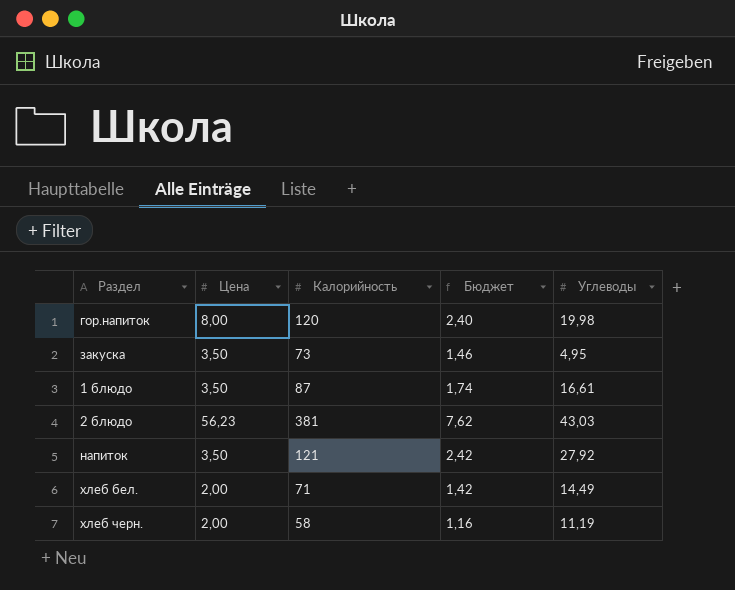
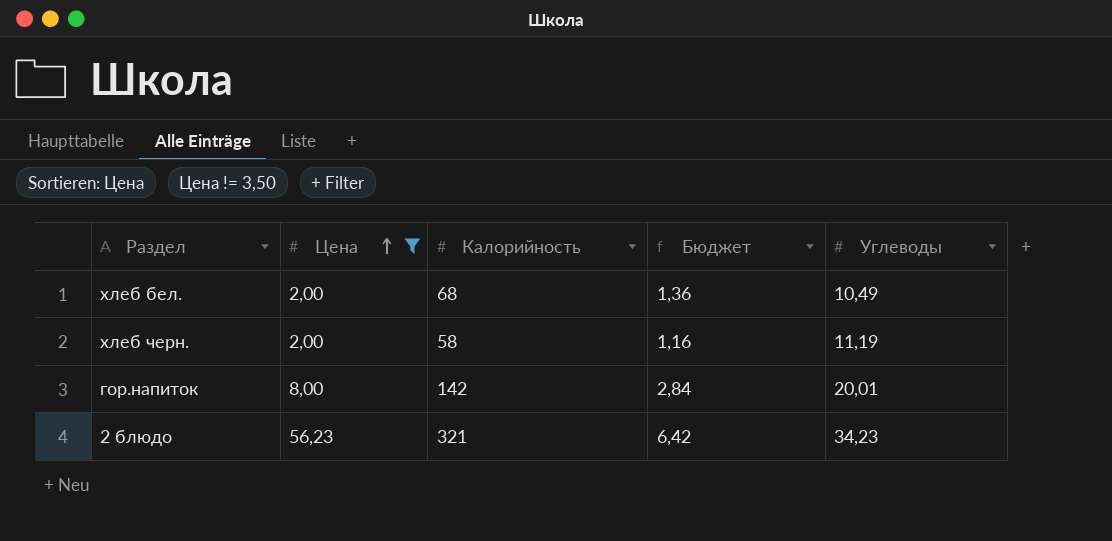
filter: none -> Цена != 3,50
row order: none -> Цена ascending
хлеб бел. | Калорийность: 71 -> 68
хлеб бел. | Бюджет: 1,42 -> 1,36
хлеб бел. | Углеводы: 14,49 -> 10,49
гор.напиток | Калорийность: 120 -> 142
гор.напиток | Бюджет: 2,40 -> 2,84
гор.напиток | Углеводы: 19,98 -> 20,01
2 блюдо | Калорийность: 381 -> 321
2 блюдо | Бюджет: 7,62 -> 6,42
2 блюдо | Углеводы: 43,03 -> 34,23

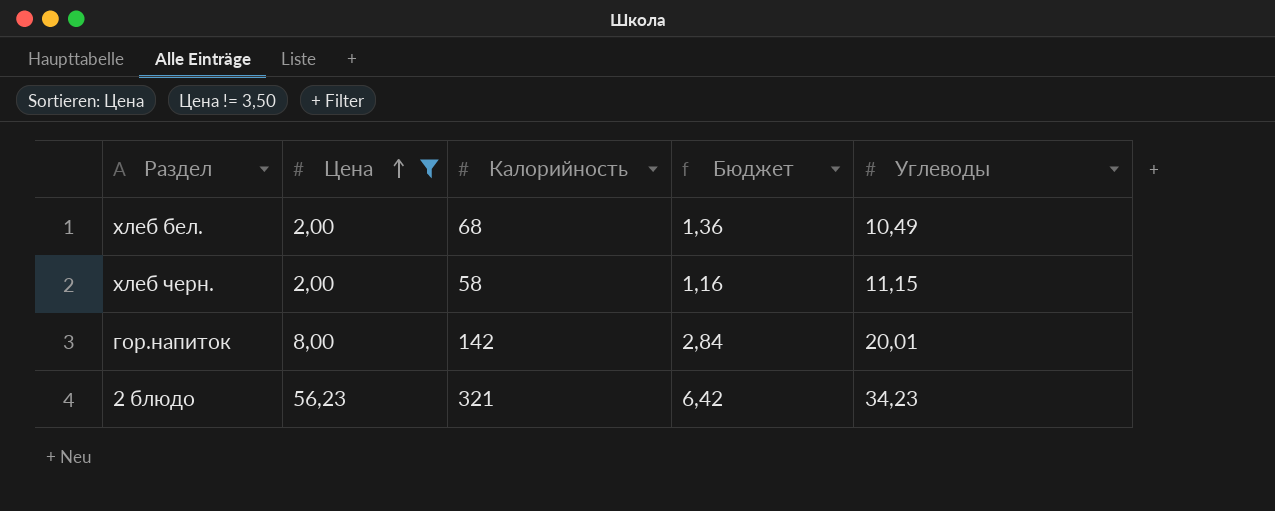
хлеб черн. | Углеводы: 11,19 -> 11,15

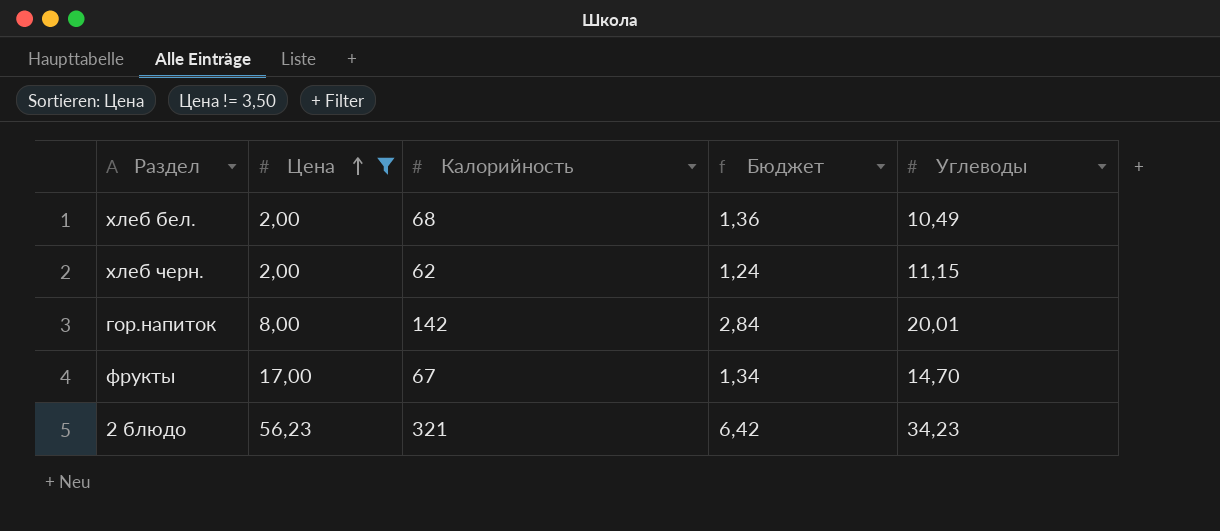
хлеб черн. | Калорийность: 58 -> 62
хлеб черн. | Бюджет: 1,16 -> 1,24
row фрукты: none -> 17,00 | 67 | 1,34 | 14,70

